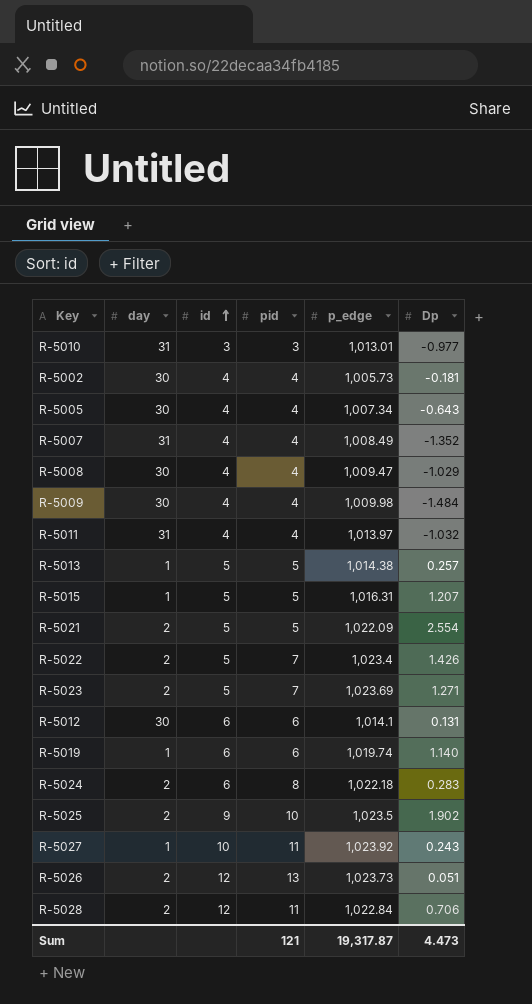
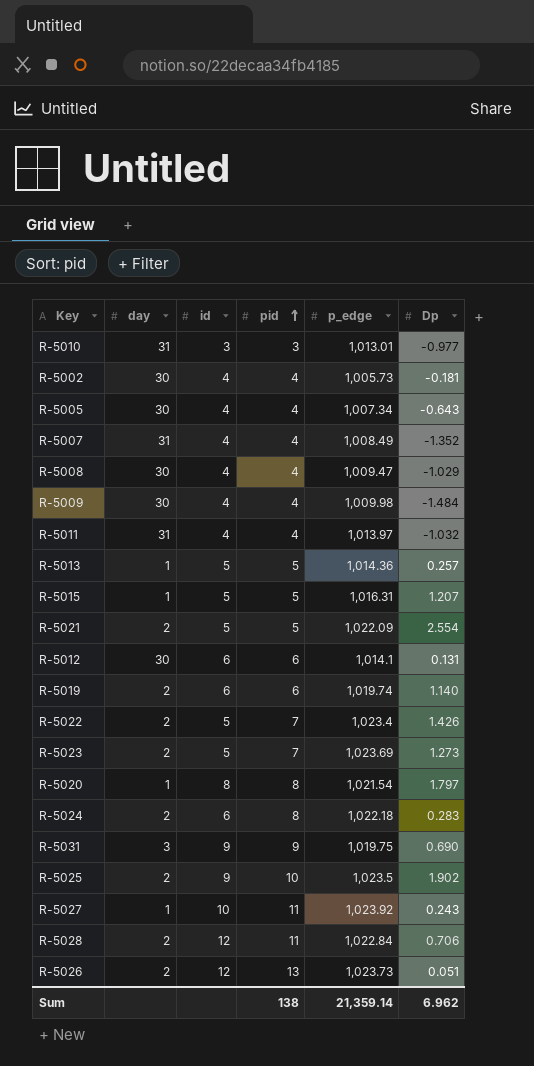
row order: id ascending -> pid ascending
R-5013 | p_edge: 1,014.38 -> 1,014.36
R-5019 | day: 1 -> 2
R-5023 | Dp: 1.271 -> 1.273
row R-5020: none -> 1 | 8 | 8 | 1,021.54 | 1.797
row R-5031: none -> 3 | 9 | 9 | 1,019.75 | 0.690
Sum | pid: 121 -> 138
Sum | p_edge: 19,317.87 -> 21,359.14
Sum | Dp: 4.473 -> 6.962

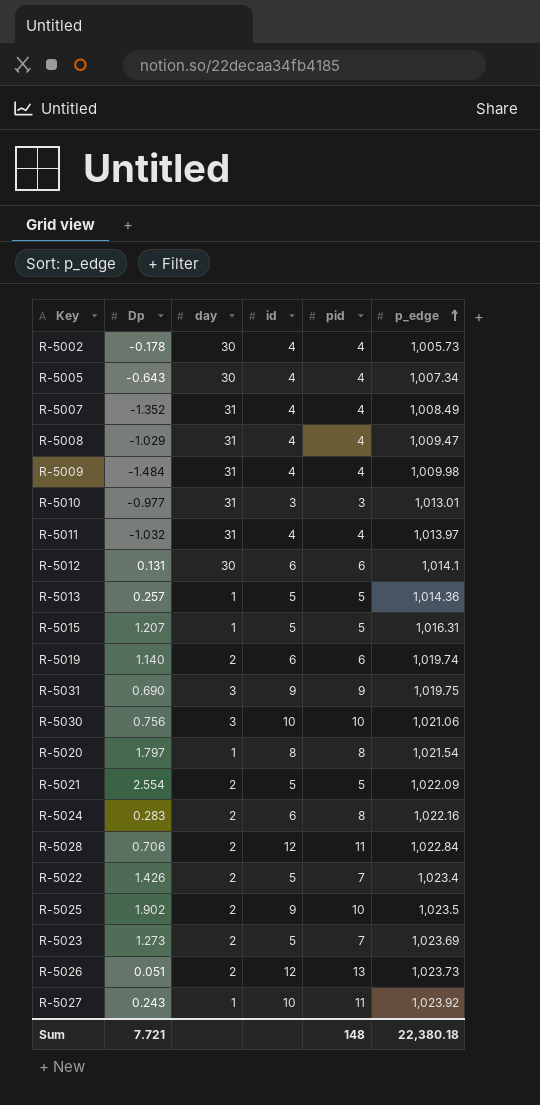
row order: pid ascending -> p_edge ascending
column Dp | position: 6 -> 2
R-5002 | Dp: -0.181 -> -0.178
R-5008 | day: 30 -> 31
R-5009 | day: 30 -> 31
row R-5030: none -> 0.756 | 3 | 10 | 10 | 1,021.06
R-5024 | p_edge: 1,022.18 -> 1,022.16
Sum | Dp: 6.962 -> 7.721
Sum | pid: 138 -> 148
Sum | p_edge: 21,359.14 -> 22,380.18

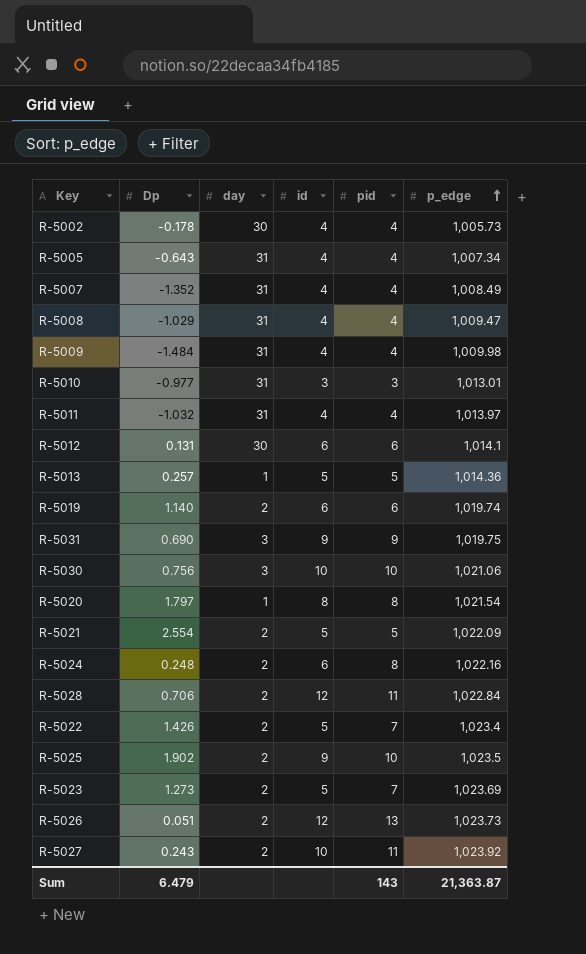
row R-5015: 1.207 | 1 | 5 | 5 | 1,016.31 -> none
R-5005 | day: 30 -> 31
R-5024 | Dp: 0.283 -> 0.248
R-5027 | day: 1 -> 2
Sum | Dp: 7.721 -> 6.479
Sum | pid: 148 -> 143
Sum | p_edge: 22,380.18 -> 21,363.87

